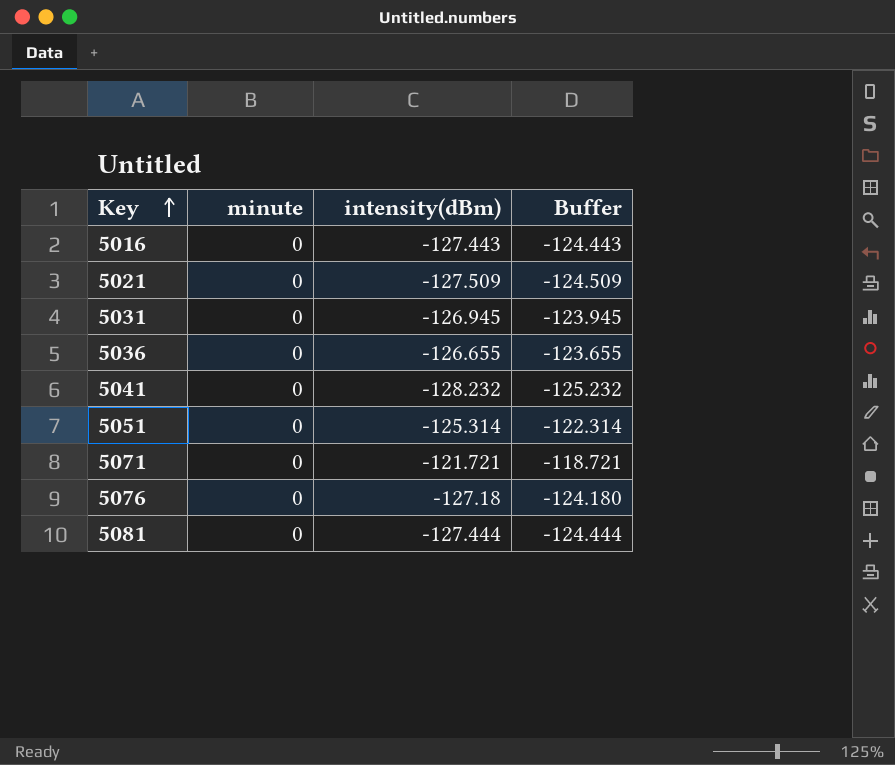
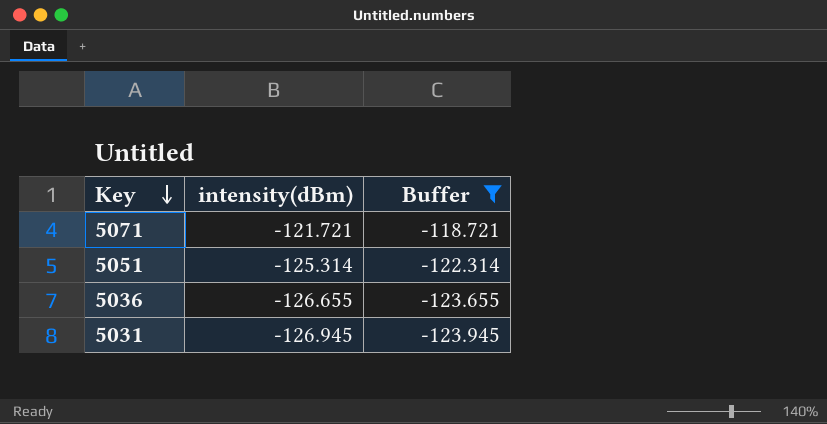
filter: none -> Buffer >= -123.945
row order: Key ascending -> Key descending
column minute | position: 2 -> none

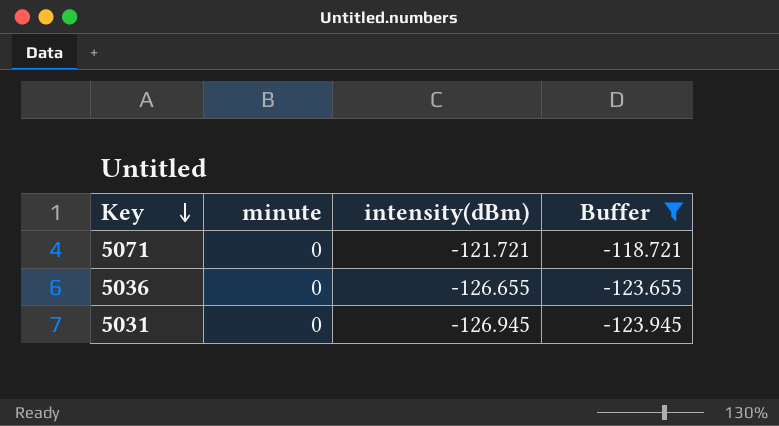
column minute | position: none -> 2
row 5051: -125.314 | -122.314 -> none

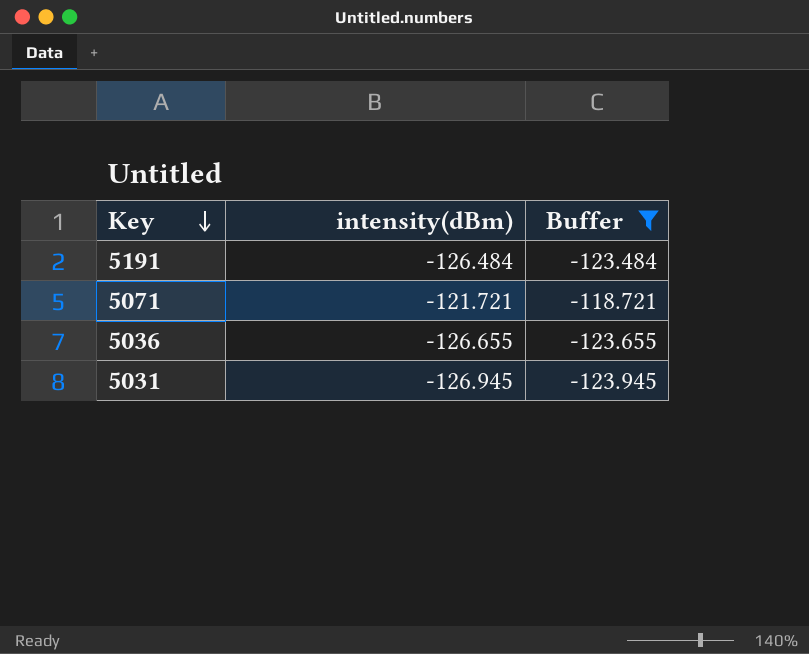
column minute | position: 2 -> none
row 5191: none -> -126.484 | -123.484

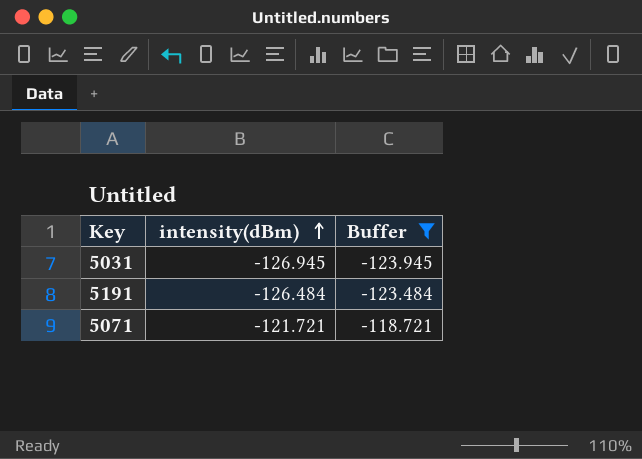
row order: Key descending -> intensity(dBm) ascending
row 5036: -126.655 | -123.655 -> none

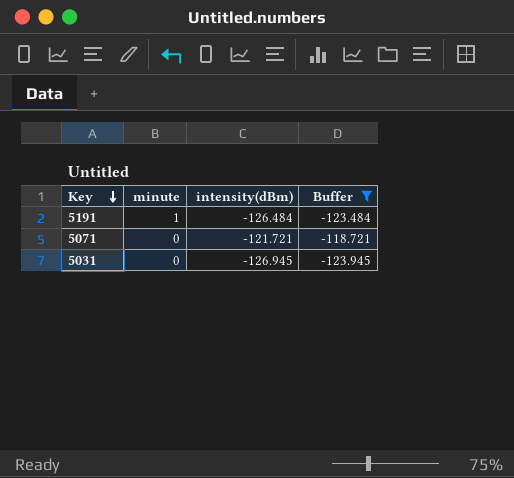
row order: intensity(dBm) ascending -> Key descending
column minute | position: none -> 2

